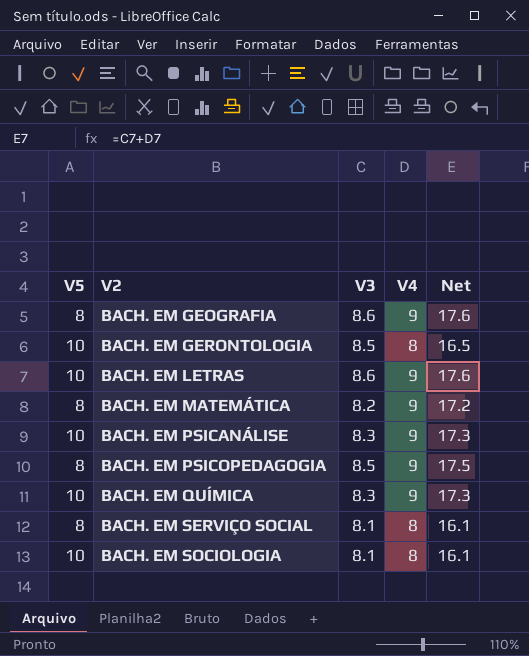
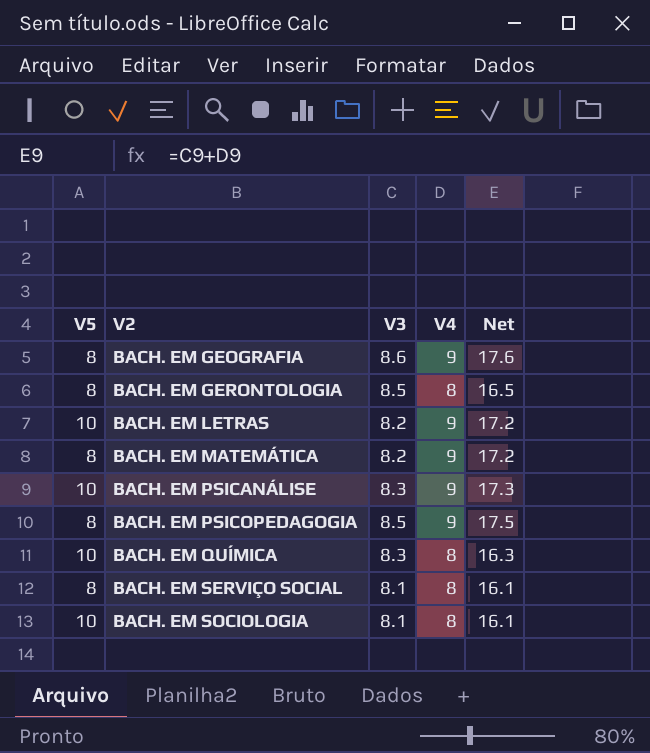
BACH. EM GERONTOLOGIA | V5: 10 -> 8
BACH. EM LETRAS | V3: 8.6 -> 8.2
BACH. EM LETRAS | Net: 17.6 -> 17.2
BACH. EM QUÍMICA | V4: 9 -> 8
BACH. EM QUÍMICA | Net: 17.3 -> 16.3

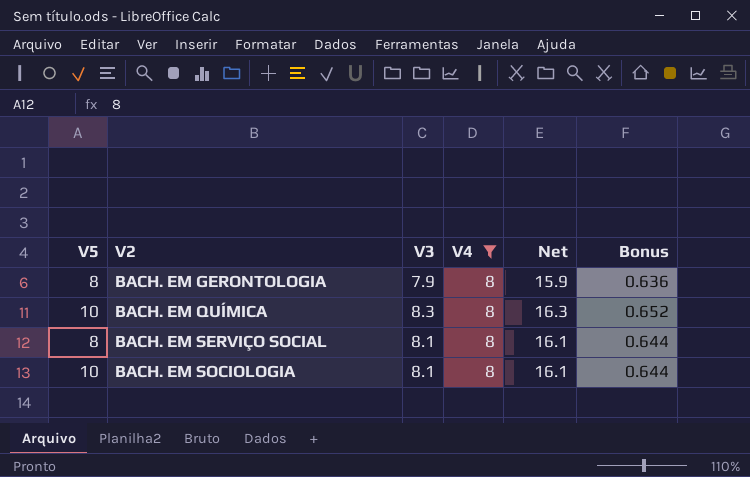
filter: none -> V4 = 8
column Bonus | formula: none -> [Net] * 0.04
BACH. EM GERONTOLOGIA | V3: 8.5 -> 7.9
BACH. EM GERONTOLOGIA | Net: 16.5 -> 15.9

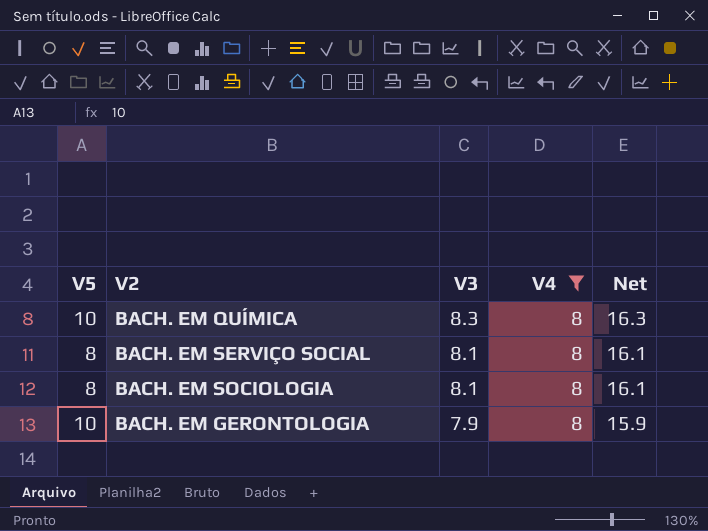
row order: V2 ascending -> V3 descending
column Bonus | formula: [Net] * 0.04 -> none
BACH. EM SOCIOLOGIA | V5: 10 -> 8
BACH. EM GERONTOLOGIA | V5: 8 -> 10

